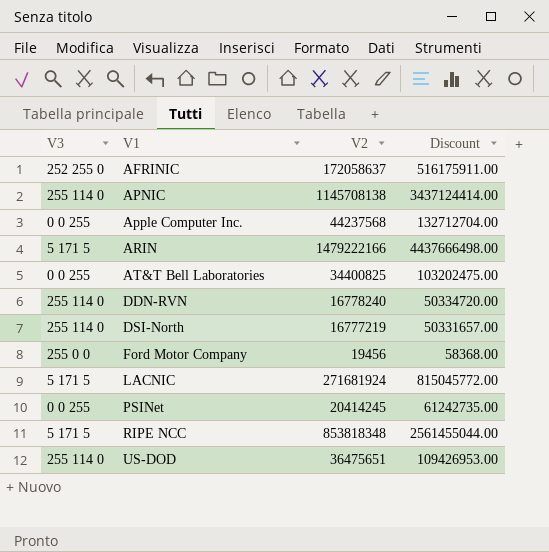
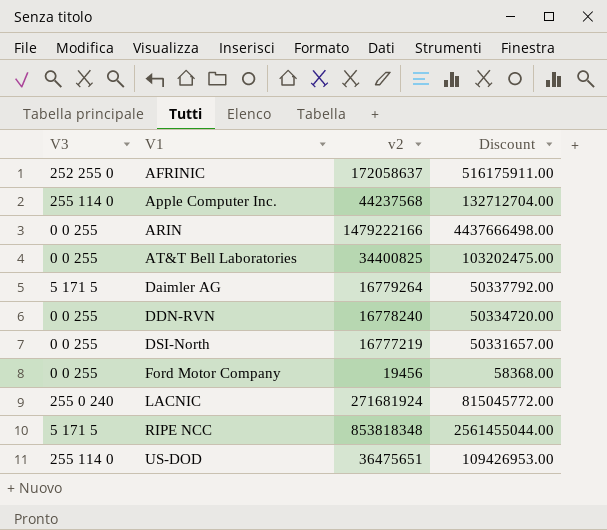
column name: V2 -> v2
row APNIC: 255 114 0 | 1145708138 | 3437124414.00 -> none
row PSINet: 0 0 255 | 20414245 | 61242735.00 -> none
Apple Computer Inc. | V3: 0 0 255 -> 255 114 0
ARIN | V3: 5 171 5 -> 0 0 255
row Daimler AG: none -> 5 171 5 | 16779264 | 50337792.00
DDN-RVN | V3: 255 114 0 -> 0 0 255
DSI-North | V3: 255 114 0 -> 0 0 255
Ford Motor Company | V3: 255 0 0 -> 0 0 255
LACNIC | V3: 5 171 5 -> 255 0 240

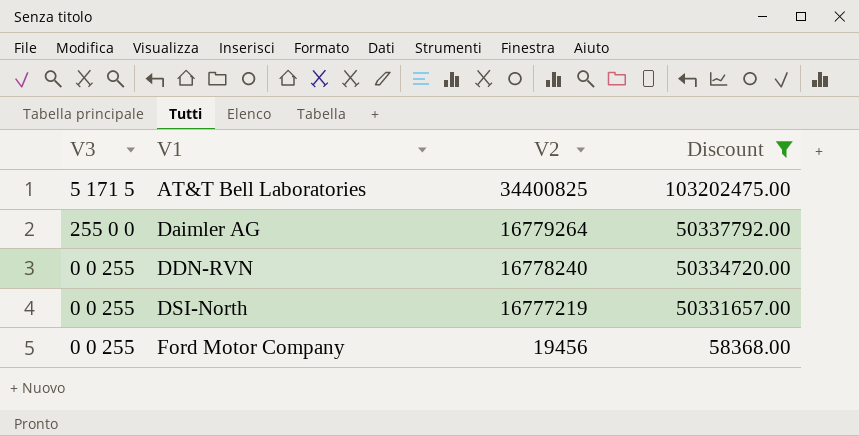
filter: none -> Discount <= 103202475.00
column name: v2 -> V2
AT&T Bell Laboratories | V3: 0 0 255 -> 5 171 5
Daimler AG | V3: 5 171 5 -> 255 0 0

